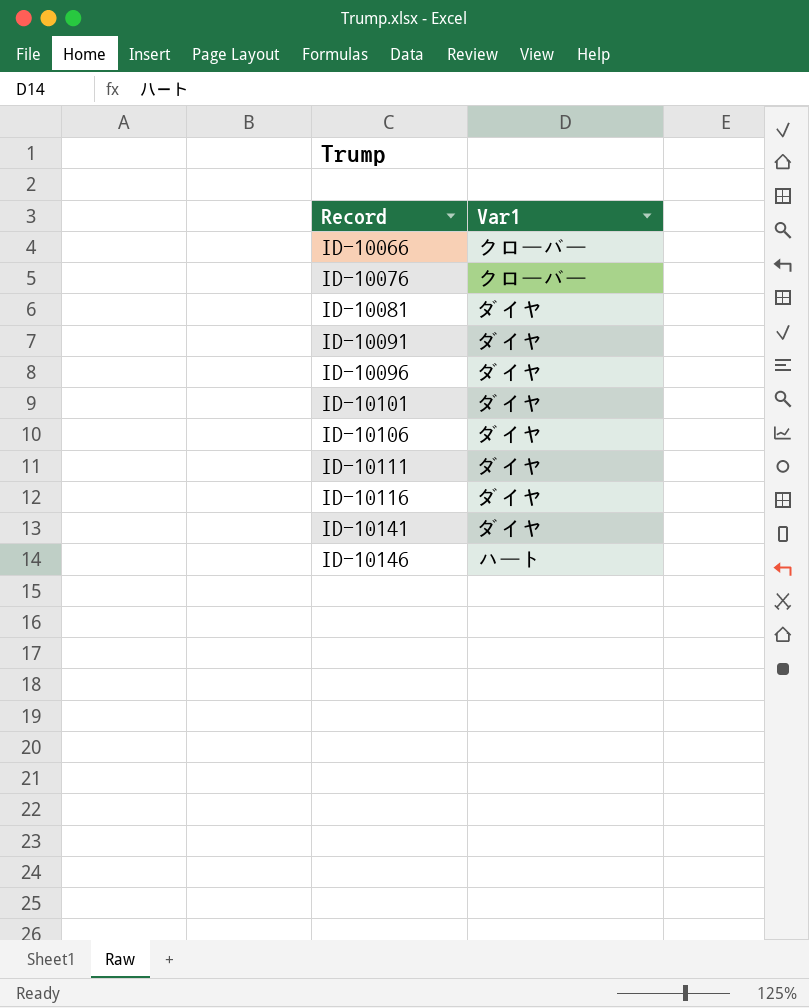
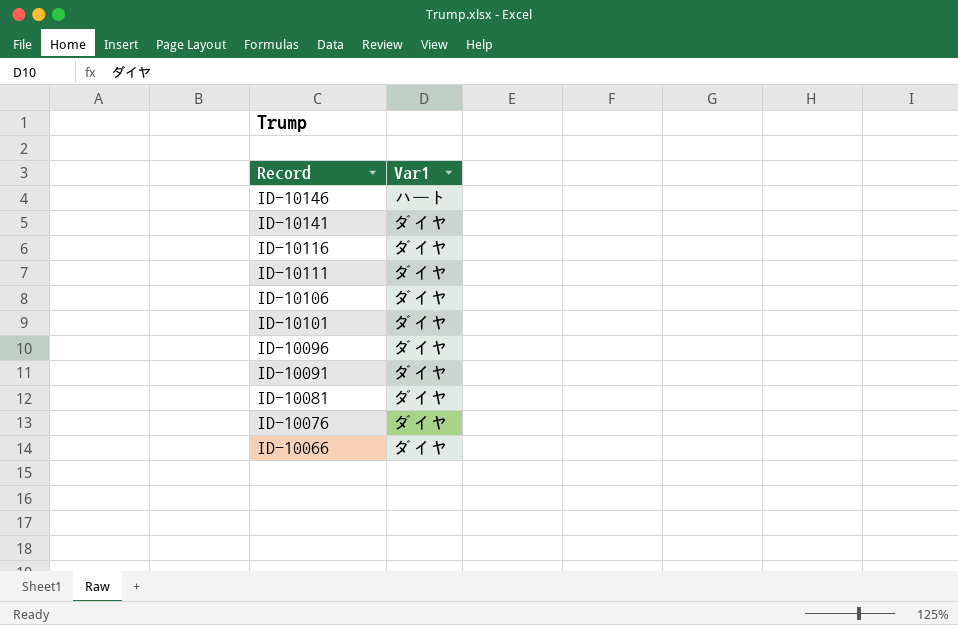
row order: Record ascending -> Record descending
ID-10076 | Var1: クローバー -> ダイヤ
ID-10066 | Var1: クローバー -> ダイヤ

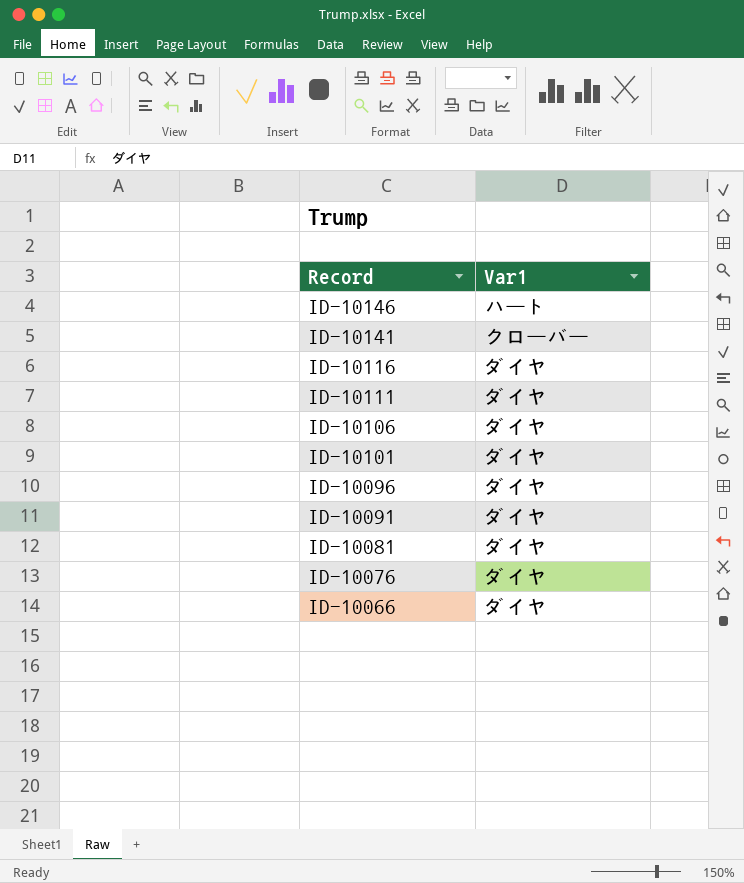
ID-10141 | Var1: ダイヤ -> クローバー

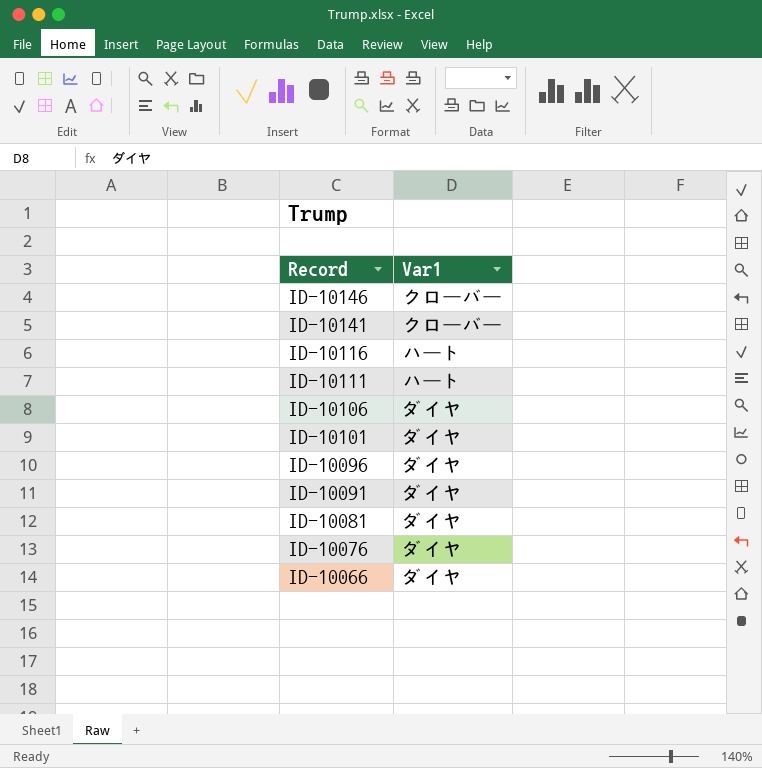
ID-10146 | Var1: ハート -> クローバー
ID-10116 | Var1: ダイヤ -> ハート
ID-10111 | Var1: ダイヤ -> ハート

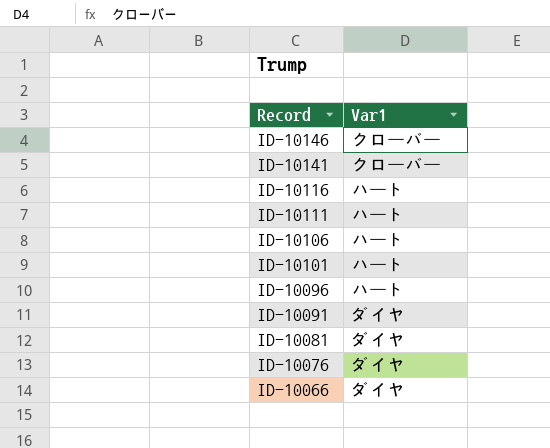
ID-10106 | Var1: ダイヤ -> ハート
ID-10101 | Var1: ダイヤ -> ハート
ID-10096 | Var1: ダイヤ -> ハート

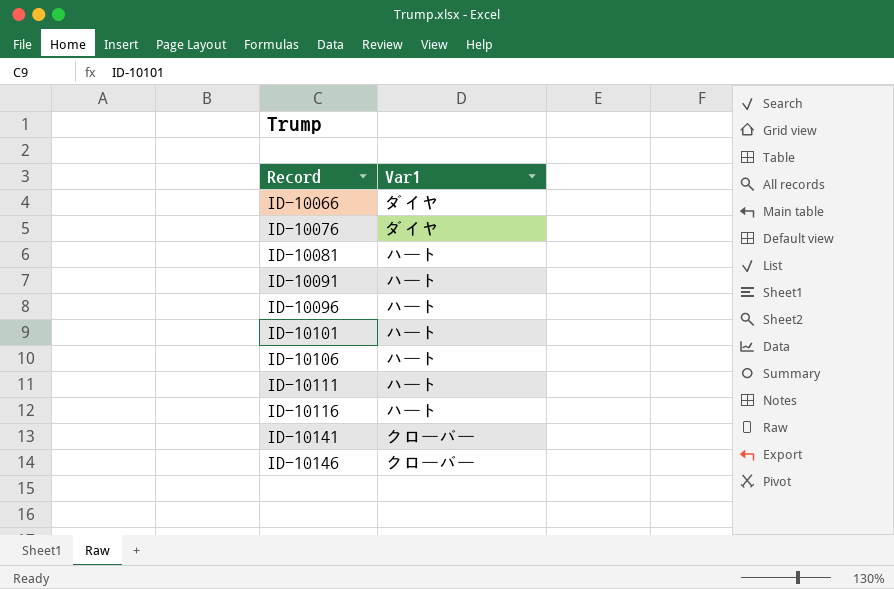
row order: Record descending -> Record ascending
ID-10081 | Var1: ダイヤ -> ハート
ID-10091 | Var1: ダイヤ -> ハート

